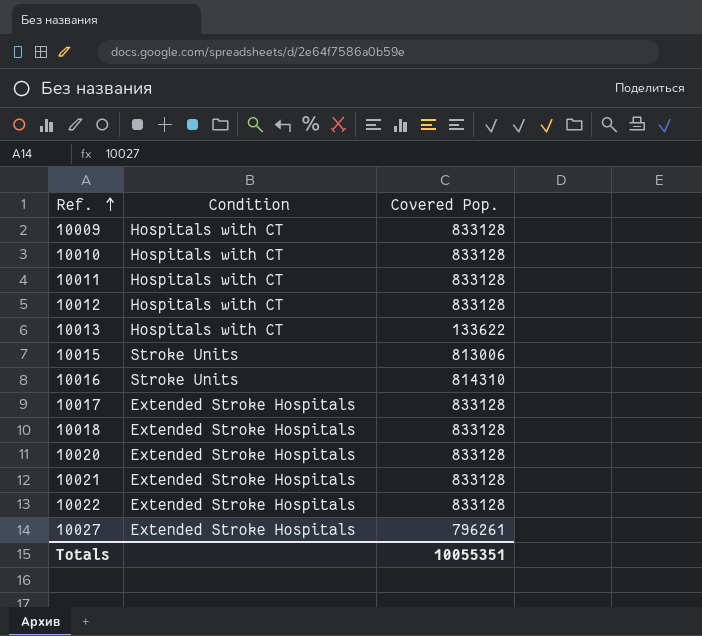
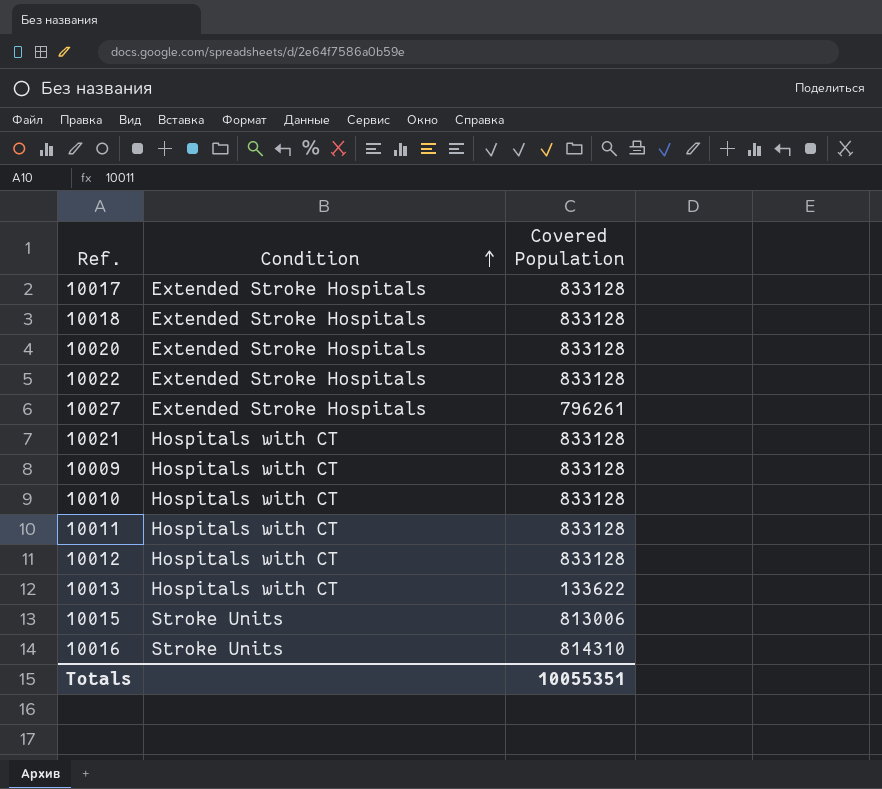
row order: Ref. ascending -> Condition ascending
column name: Covered Pop. -> Covered Population
10021 | Condition: Extended Stroke Hospitals -> Hospitals with CT

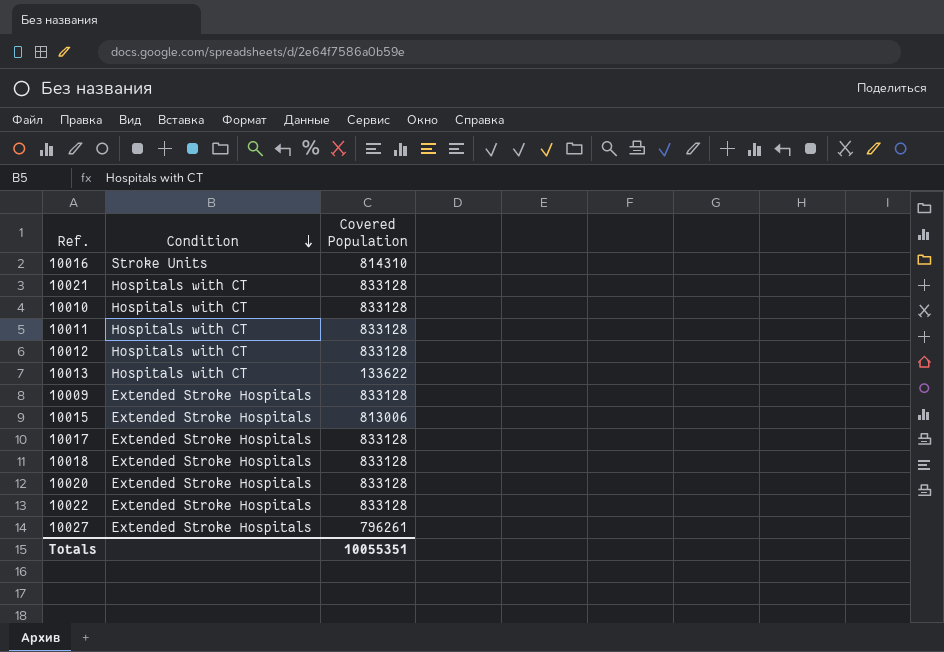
row order: Condition ascending -> Condition descending
10009 | Condition: Hospitals with CT -> Extended Stroke Hospitals
10015 | Condition: Stroke Units -> Extended Stroke Hospitals

